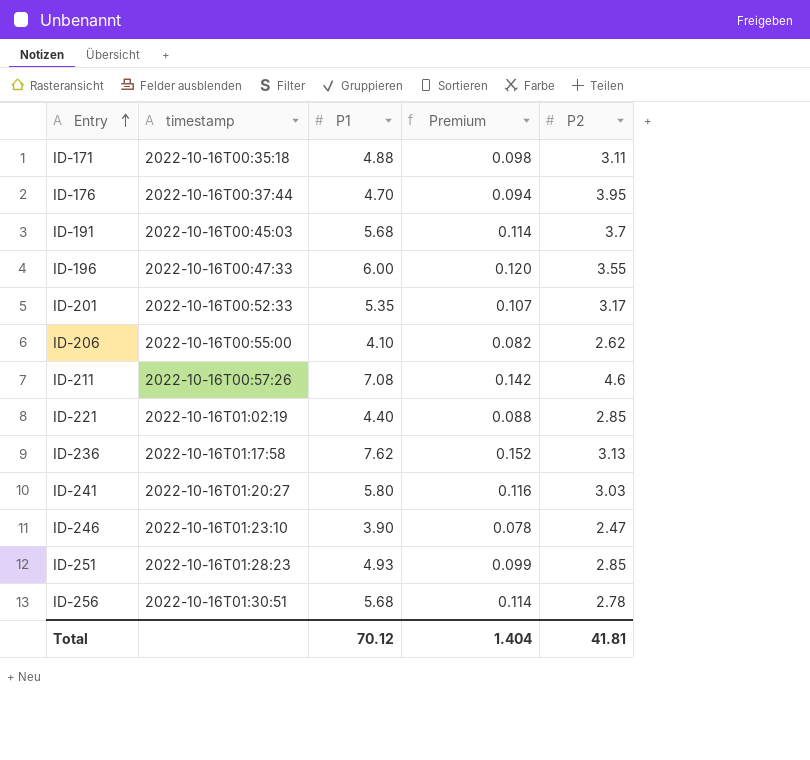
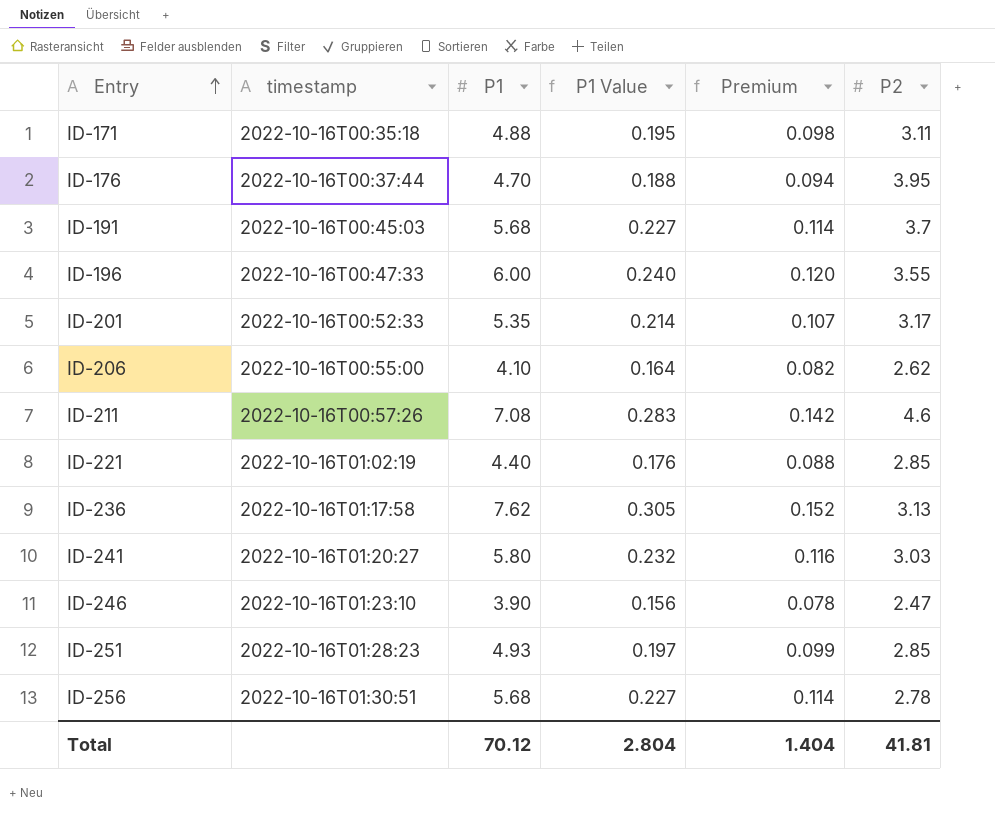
column P1 Value | formula: none -> [P1] * 0.04

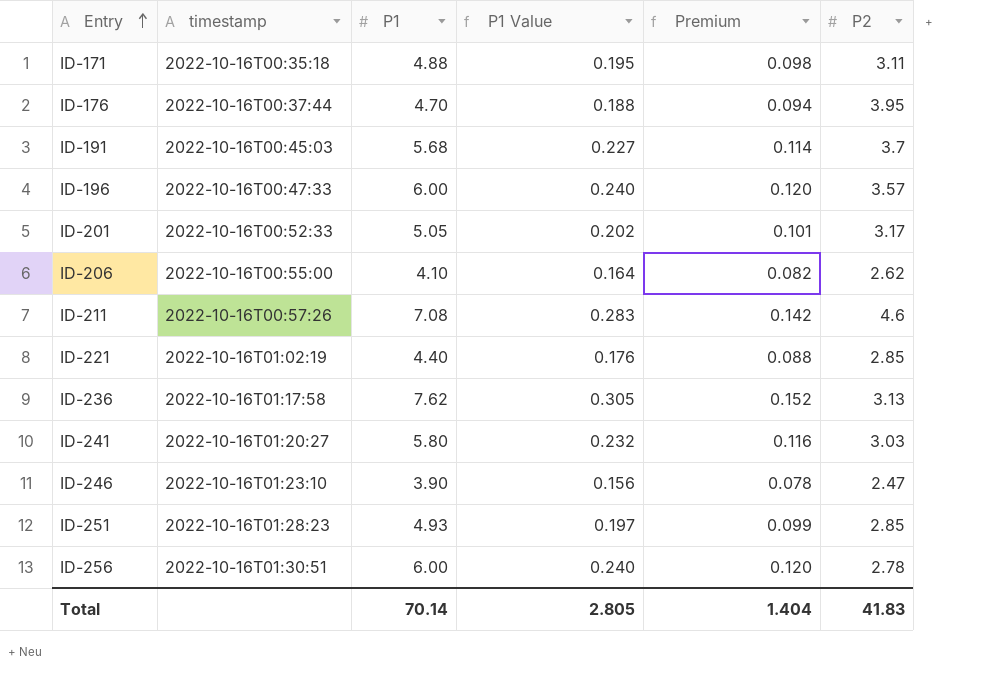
ID-196 | P2: 3.55 -> 3.57
ID-201 | P1: 5.35 -> 5.05
ID-201 | P1 Value: 0.214 -> 0.202
ID-201 | Premium: 0.107 -> 0.101
ID-256 | P1: 5.68 -> 6.00
ID-256 | P1 Value: 0.227 -> 0.240
ID-256 | Premium: 0.114 -> 0.120
Total | P1: 70.12 -> 70.14
Total | P1 Value: 2.804 -> 2.805
Total | P2: 41.81 -> 41.83

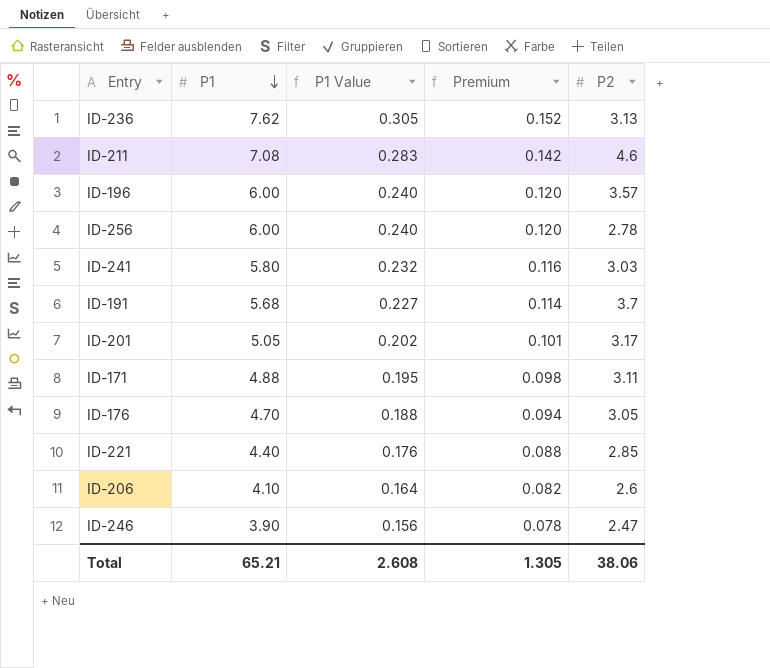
row order: Entry ascending -> P1 descending
column timestamp | position: 2 -> none
row ID-251: 2022-10-16T01:28:23 | 4.93 | 0.197 | 0.099 | 2.85 -> none
ID-176 | P2: 3.95 -> 3.05
ID-206 | P2: 2.62 -> 2.6
Total | P1: 70.14 -> 65.21
Total | P1 Value: 2.805 -> 2.608
Total | Premium: 1.404 -> 1.305
Total | P2: 41.83 -> 38.06

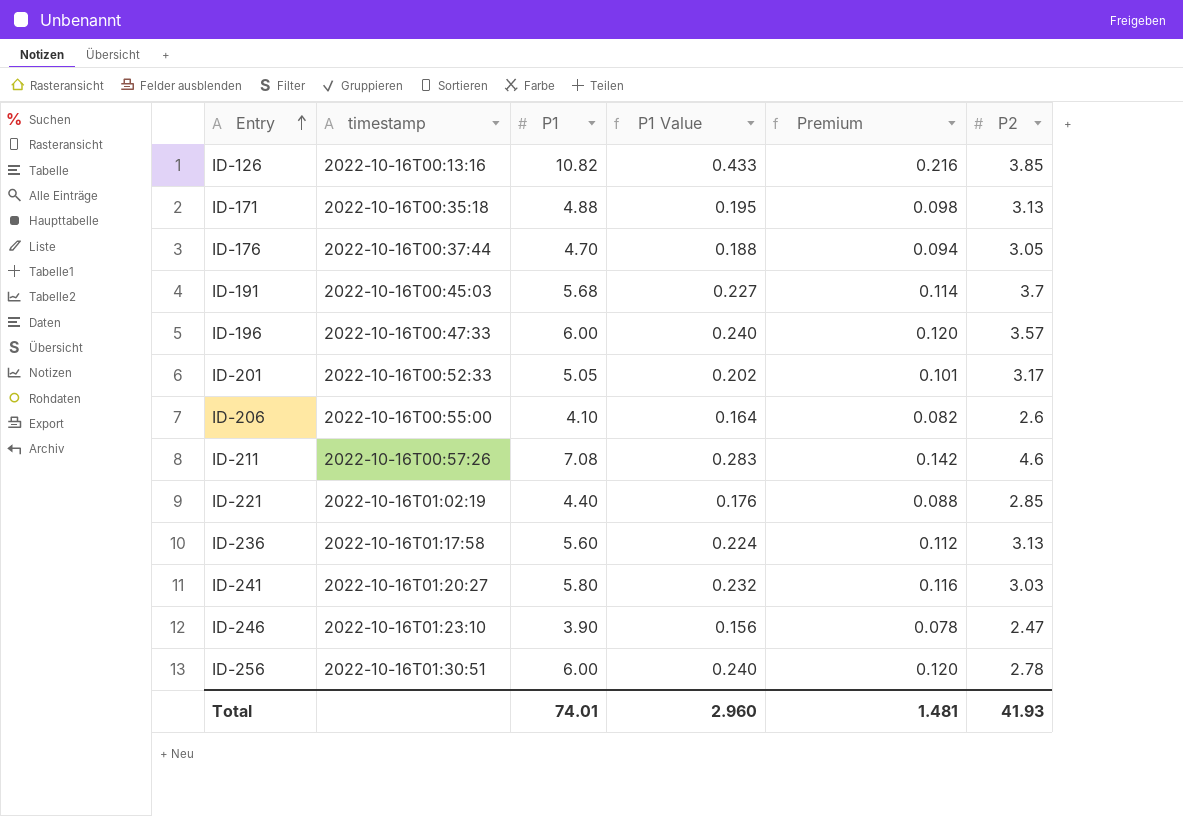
row order: P1 descending -> Entry ascending
column timestamp | position: none -> 2
row ID-126: none -> 2022-10-16T00:13:16 | 10.82 | 0.433 | 0.216 | 3.85
ID-171 | P2: 3.11 -> 3.13
ID-236 | P1: 7.62 -> 5.60
ID-236 | P1 Value: 0.305 -> 0.224
ID-236 | Premium: 0.152 -> 0.112
Total | P1: 65.21 -> 74.01
Total | P1 Value: 2.608 -> 2.960
Total | Premium: 1.305 -> 1.481
Total | P2: 38.06 -> 41.93

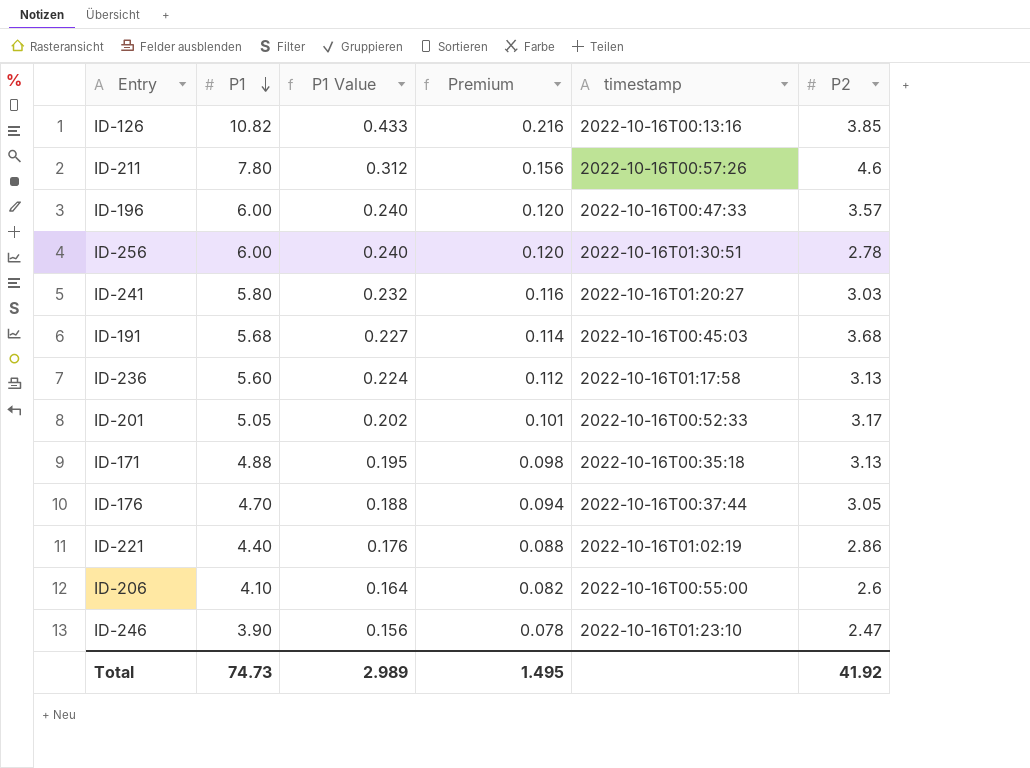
row order: Entry ascending -> P1 descending
column timestamp | position: 2 -> 5
ID-211 | P1: 7.08 -> 7.80
ID-211 | P1 Value: 0.283 -> 0.312
ID-211 | Premium: 0.142 -> 0.156
ID-191 | P2: 3.7 -> 3.68
ID-221 | P2: 2.85 -> 2.86
Total | P1: 74.01 -> 74.73
Total | P1 Value: 2.960 -> 2.989
Total | Premium: 1.481 -> 1.495
Total | P2: 41.93 -> 41.92

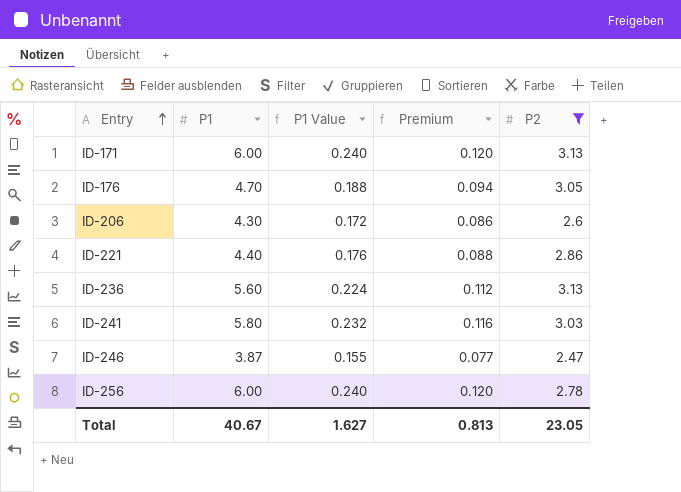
filter: none -> P2 <= 3.13
row order: P1 descending -> Entry ascending
column timestamp | position: 5 -> none
ID-171 | P1: 4.88 -> 6.00
ID-171 | P1 Value: 0.195 -> 0.240
ID-171 | Premium: 0.098 -> 0.120
ID-206 | P1: 4.10 -> 4.30
ID-206 | P1 Value: 0.164 -> 0.172
ID-206 | Premium: 0.082 -> 0.086
ID-246 | P1: 3.90 -> 3.87
ID-246 | P1 Value: 0.156 -> 0.155
ID-246 | Premium: 0.078 -> 0.077
Total | P1: 74.73 -> 40.67
Total | P1 Value: 2.989 -> 1.627
Total | Premium: 1.495 -> 0.813
Total | P2: 41.92 -> 23.05

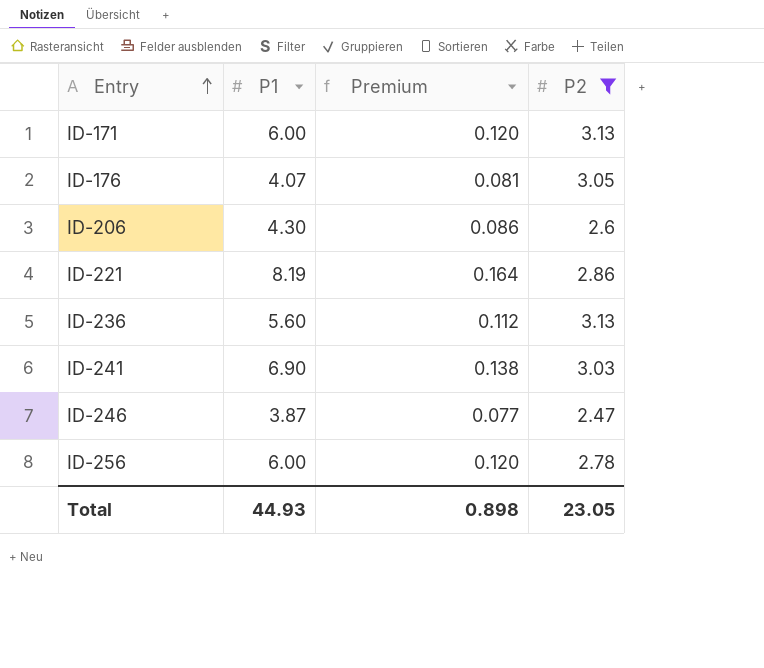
column P1 Value | formula: [P1] * 0.04 -> none
ID-176 | P1: 4.70 -> 4.07
ID-176 | Premium: 0.094 -> 0.081
ID-221 | P1: 4.40 -> 8.19
ID-221 | Premium: 0.088 -> 0.164
ID-241 | P1: 5.80 -> 6.90
ID-241 | Premium: 0.116 -> 0.138
Total | P1: 40.67 -> 44.93
Total | Premium: 0.813 -> 0.898

